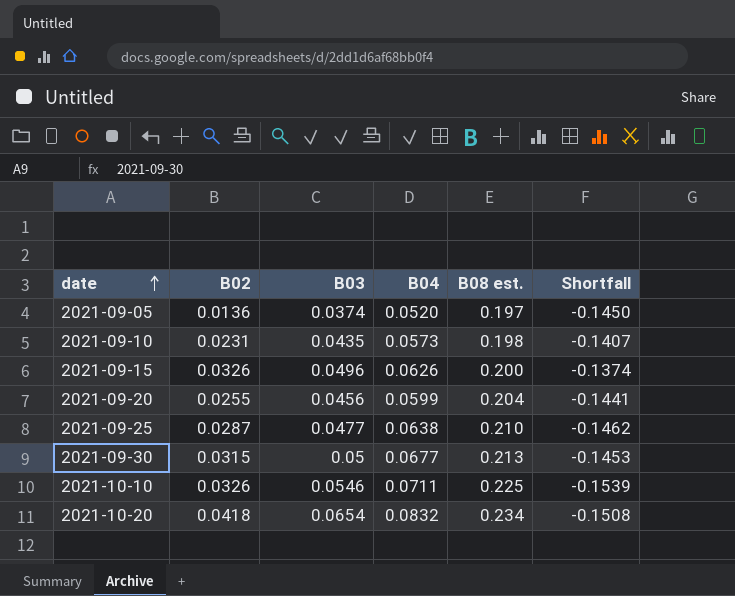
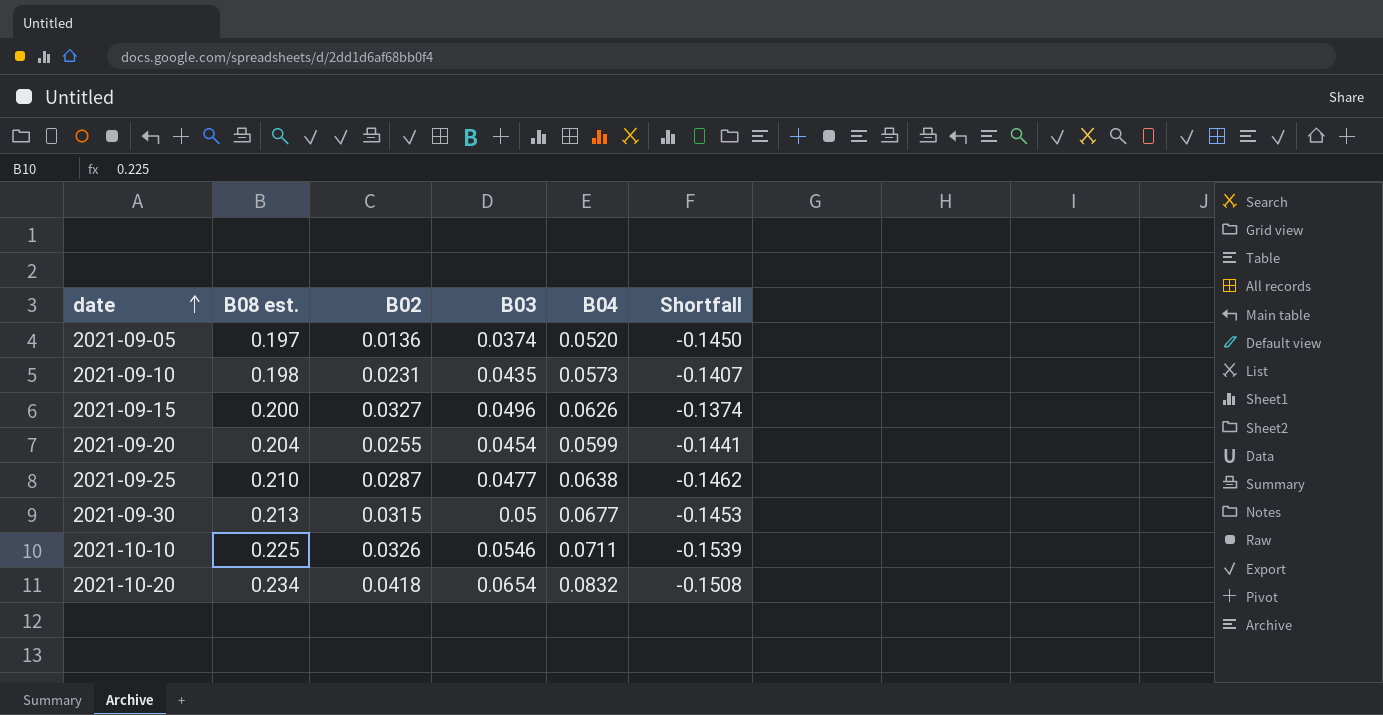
column B08 est. | position: 5 -> 2
2021-09-15 | B02: 0.0326 -> 0.0327
2021-09-20 | B03: 0.0456 -> 0.0454

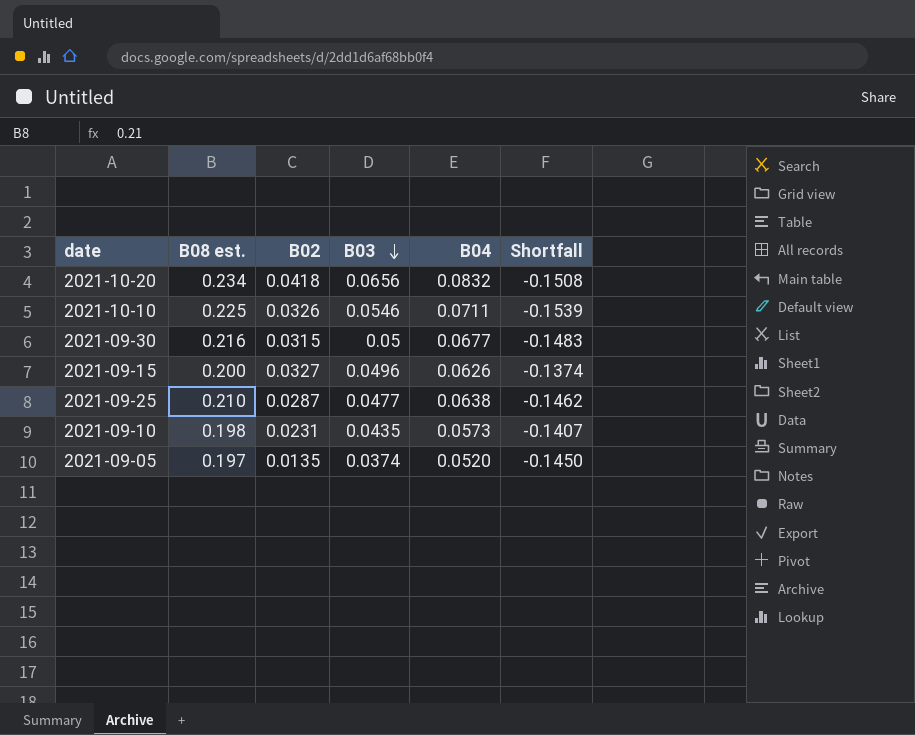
row order: date ascending -> B03 descending
row 2021-09-20: 0.204 | 0.0255 | 0.0454 | 0.0599 | -0.1441 -> none
2021-10-20 | B03: 0.0654 -> 0.0656
2021-09-30 | B08 est.: 0.213 -> 0.216
2021-09-30 | Shortfall: -0.1453 -> -0.1483
2021-09-05 | B02: 0.0136 -> 0.0135

